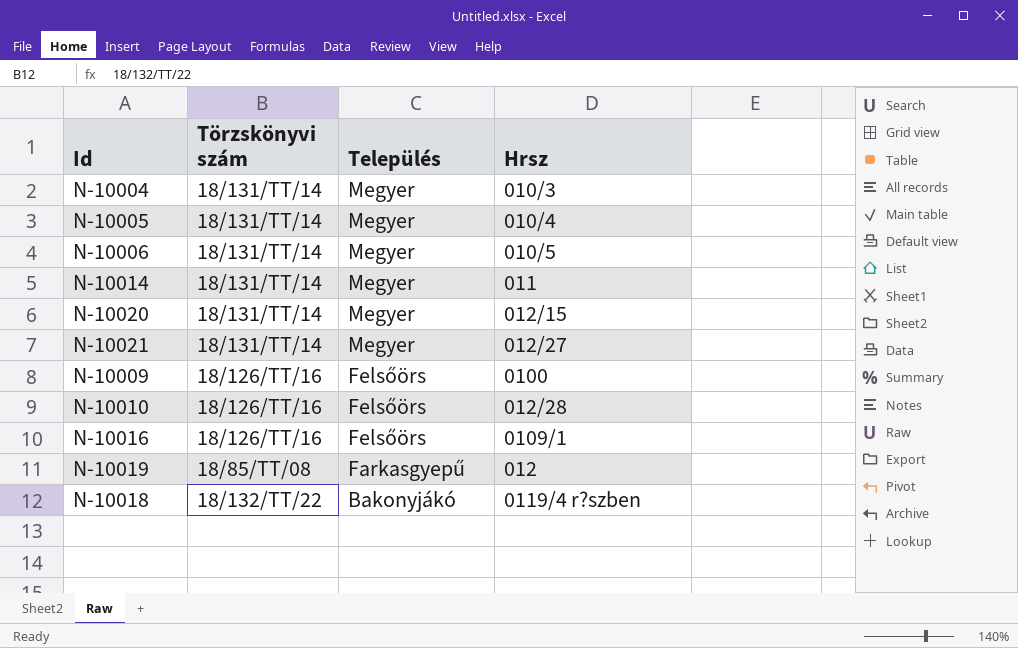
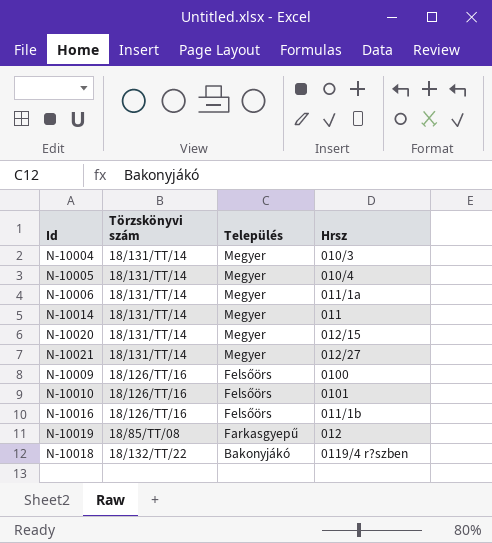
N-10006 | Hrsz: 010/5 -> 011/1a
N-10010 | Hrsz: 012/28 -> 0101
N-10016 | Hrsz: 0109/1 -> 011/1b

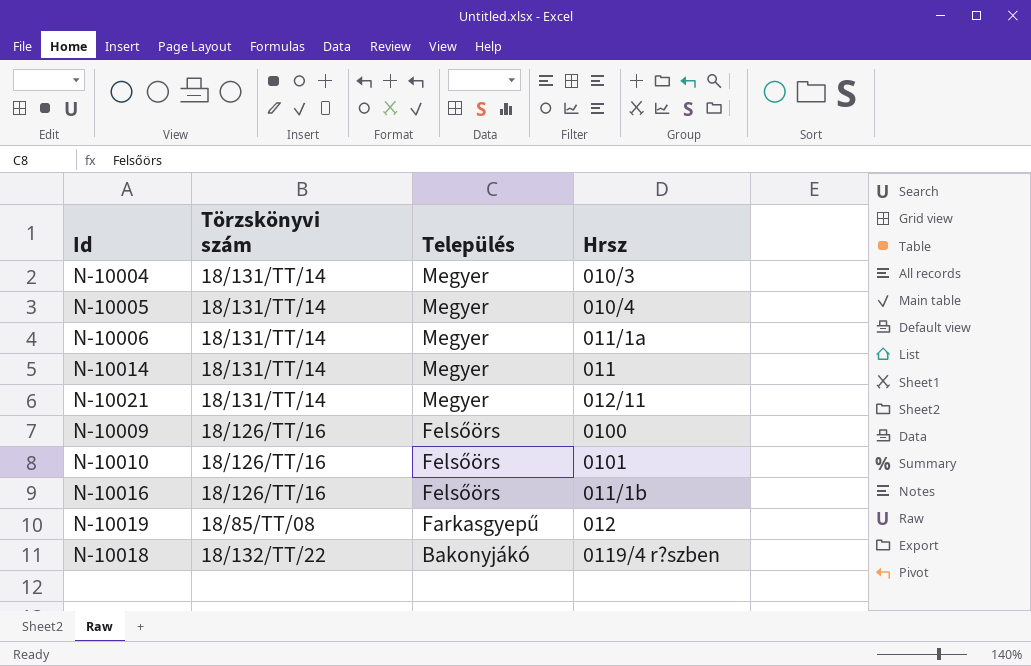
row N-10020: 18/131/TT/14 | Megyer | 012/15 -> none
N-10021 | Hrsz: 012/27 -> 012/11

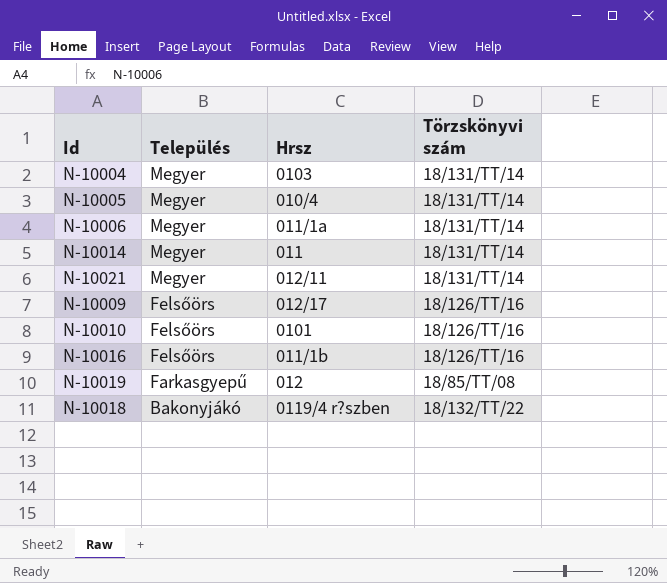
column Törzskönyvi szám | position: 2 -> 4
N-10004 | Hrsz: 010/3 -> 0103
N-10009 | Hrsz: 0100 -> 012/17

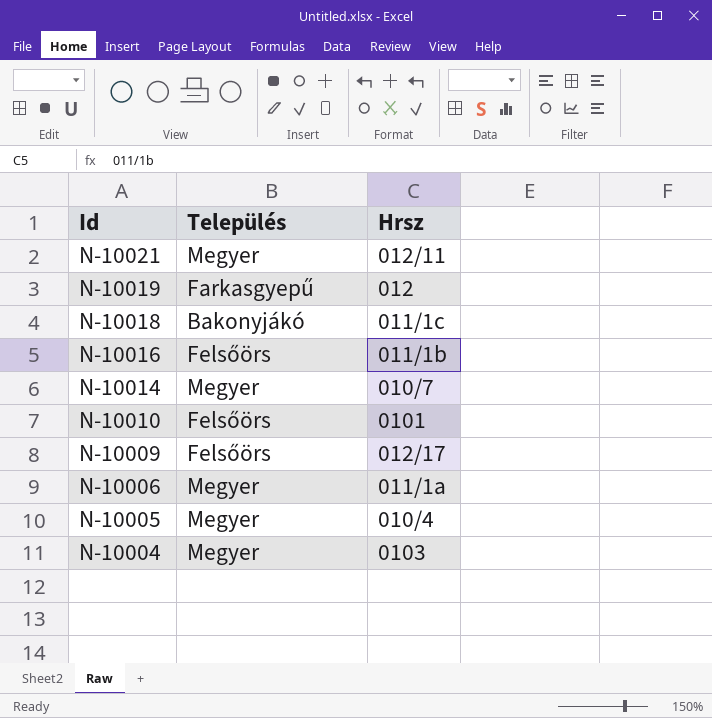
row order: Település descending -> Id descending
column Törzskönyvi szám | position: 4 -> none
N-10018 | Hrsz: 0119/4 r?szben -> 011/1c
N-10014 | Hrsz: 011 -> 010/7

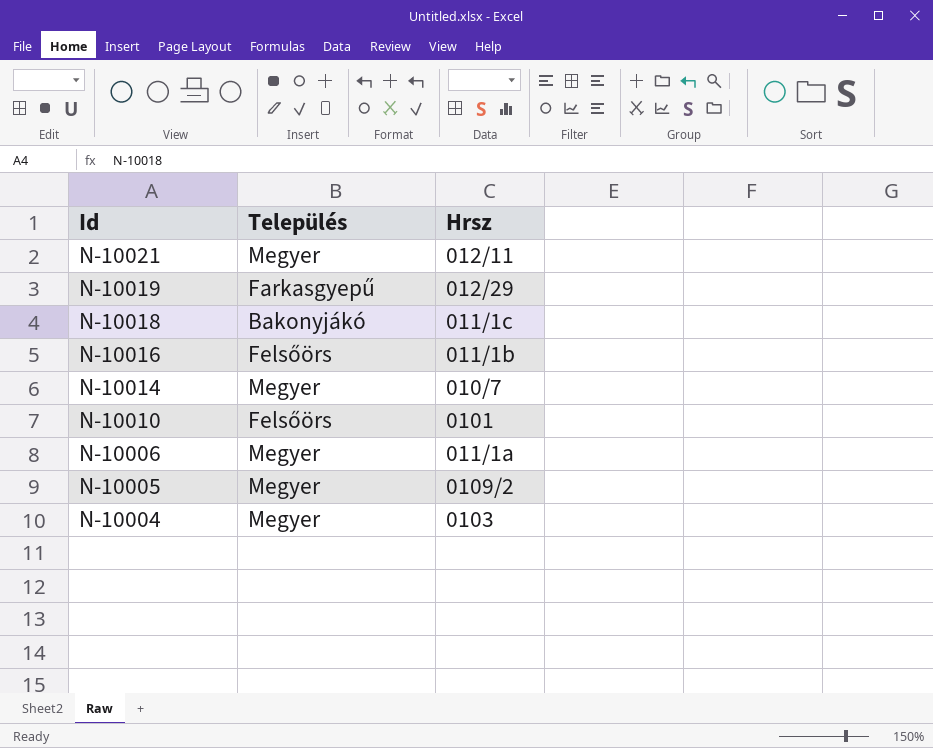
row N-10009: Felsőörs | 012/17 -> none
N-10019 | Hrsz: 012 -> 012/29
N-10005 | Hrsz: 010/4 -> 0109/2

